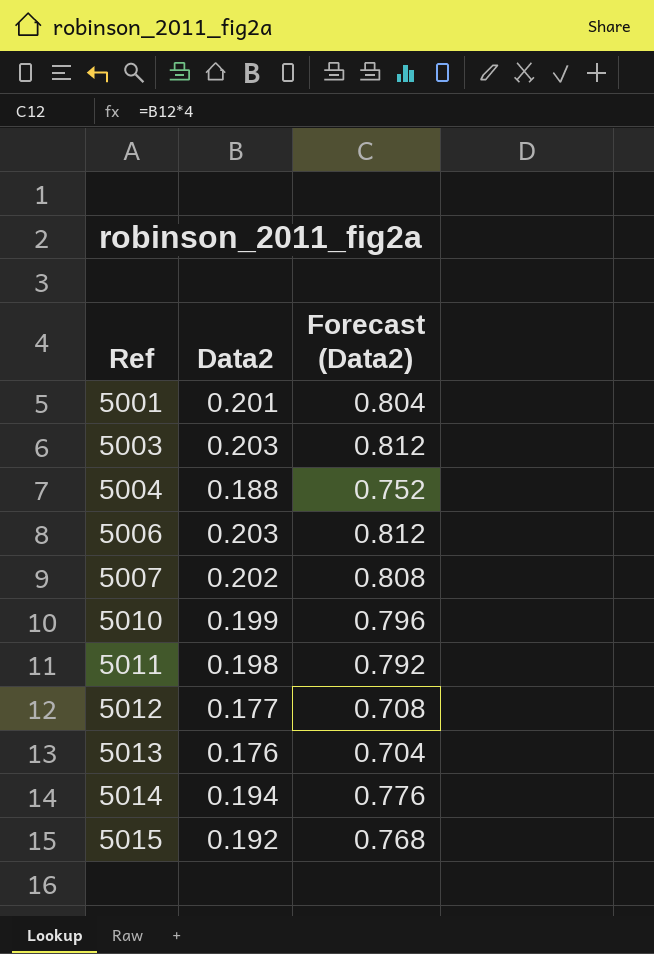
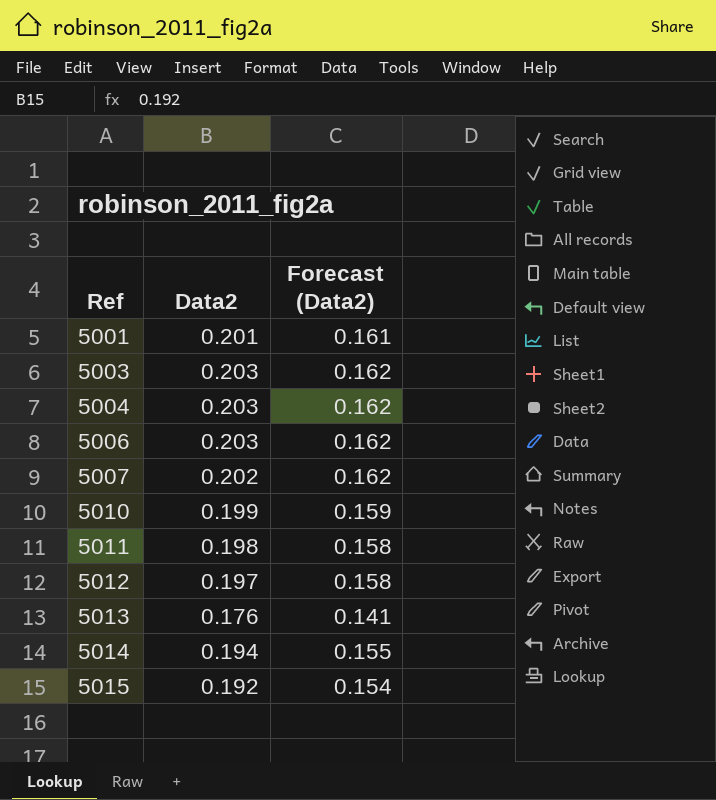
column Forecast (Data2) | formula: [Data2] * 4 -> [Data2] * 0.8
5004 | Data2: 0.188 -> 0.203
5012 | Data2: 0.177 -> 0.197

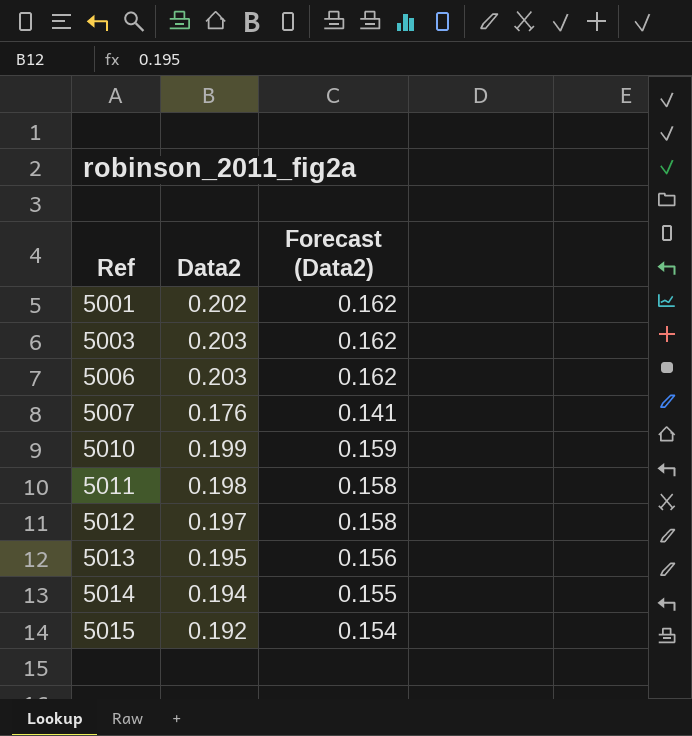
row 5004: 0.203 | 0.162 -> none
5001 | Data2: 0.201 -> 0.202
5001 | Forecast (Data2): 0.161 -> 0.162
5007 | Data2: 0.202 -> 0.176
5007 | Forecast (Data2): 0.162 -> 0.141
5013 | Data2: 0.176 -> 0.195
5013 | Forecast (Data2): 0.141 -> 0.156

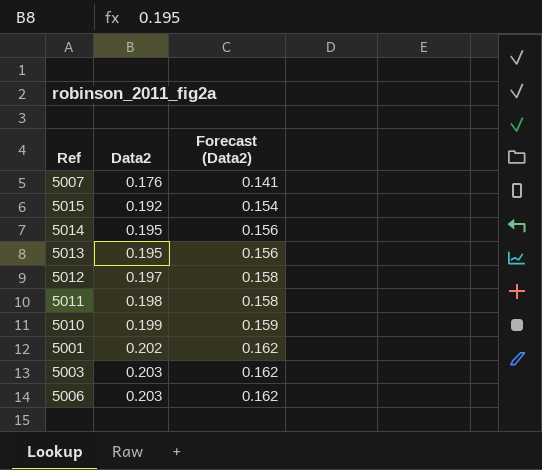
row order: Ref ascending -> Data2 ascending
5014 | Data2: 0.194 -> 0.195
5014 | Forecast (Data2): 0.155 -> 0.156

